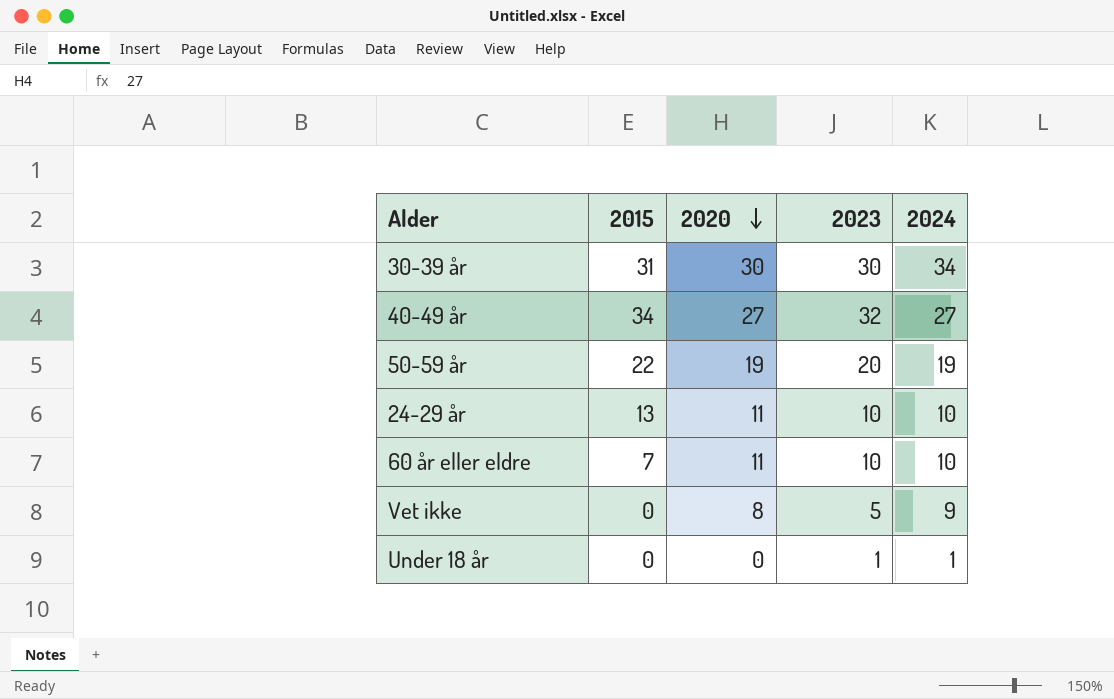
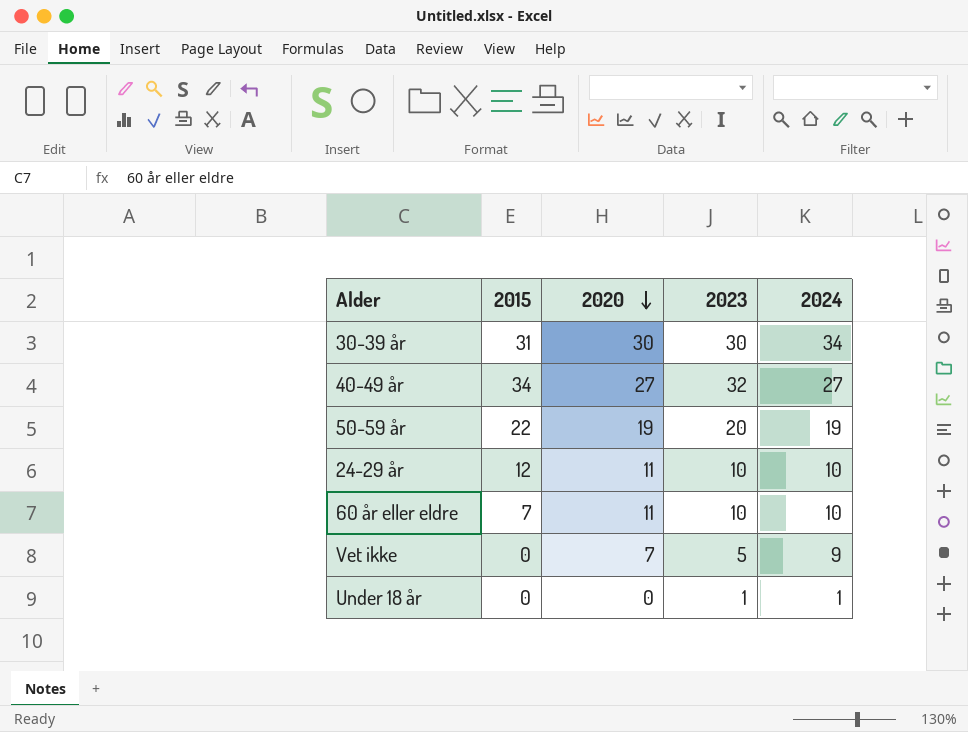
24-29 år | 2015: 13 -> 12
Vet ikke | 2020: 8 -> 7

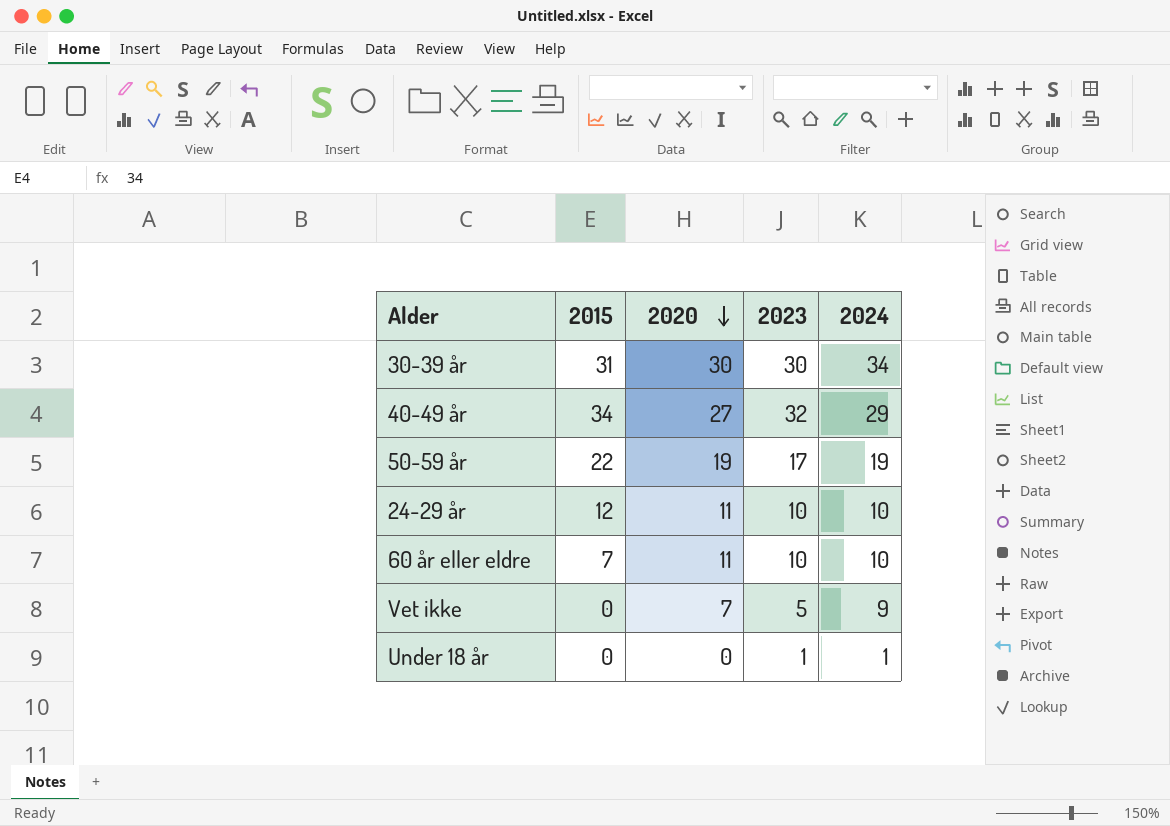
40-49 år | 2024: 27 -> 29
50-59 år | 2023: 20 -> 17

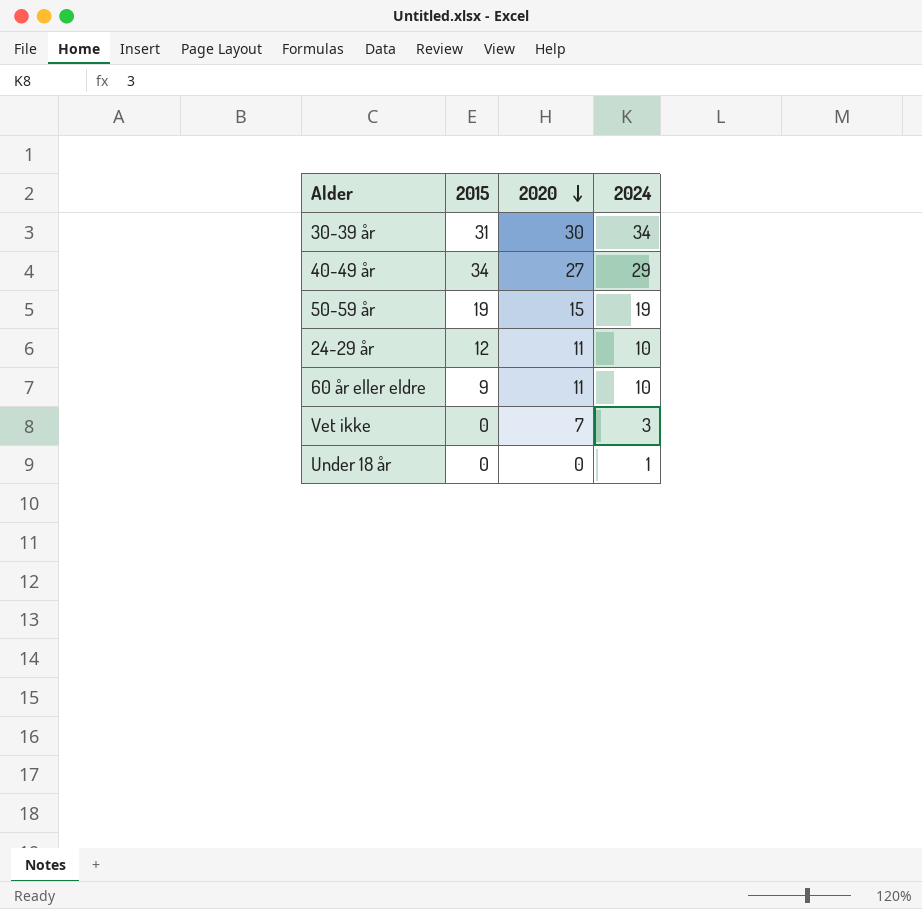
column 2023 | position: 4 -> none
50-59 år | 2015: 22 -> 19
50-59 år | 2020: 19 -> 15
60 år eller eldre | 2015: 7 -> 9
Vet ikke | 2024: 9 -> 3

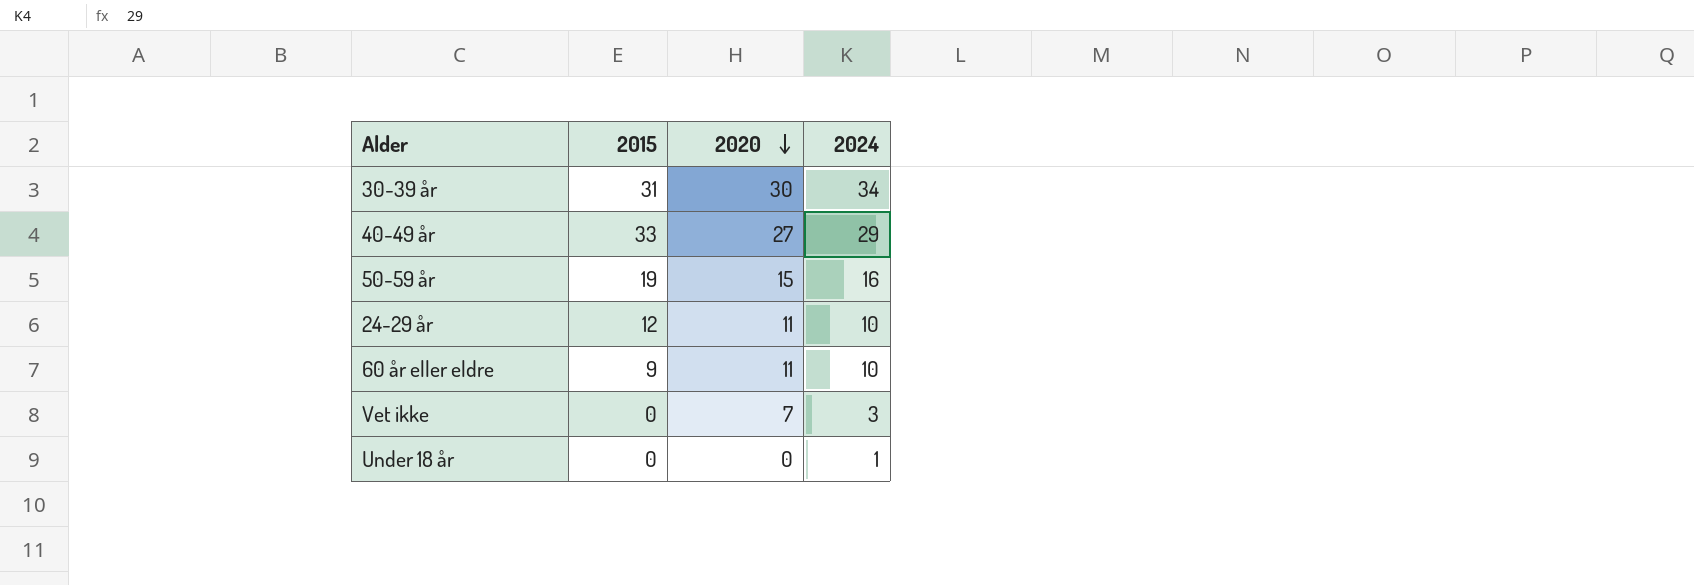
40-49 år | 2015: 34 -> 33
50-59 år | 2024: 19 -> 16

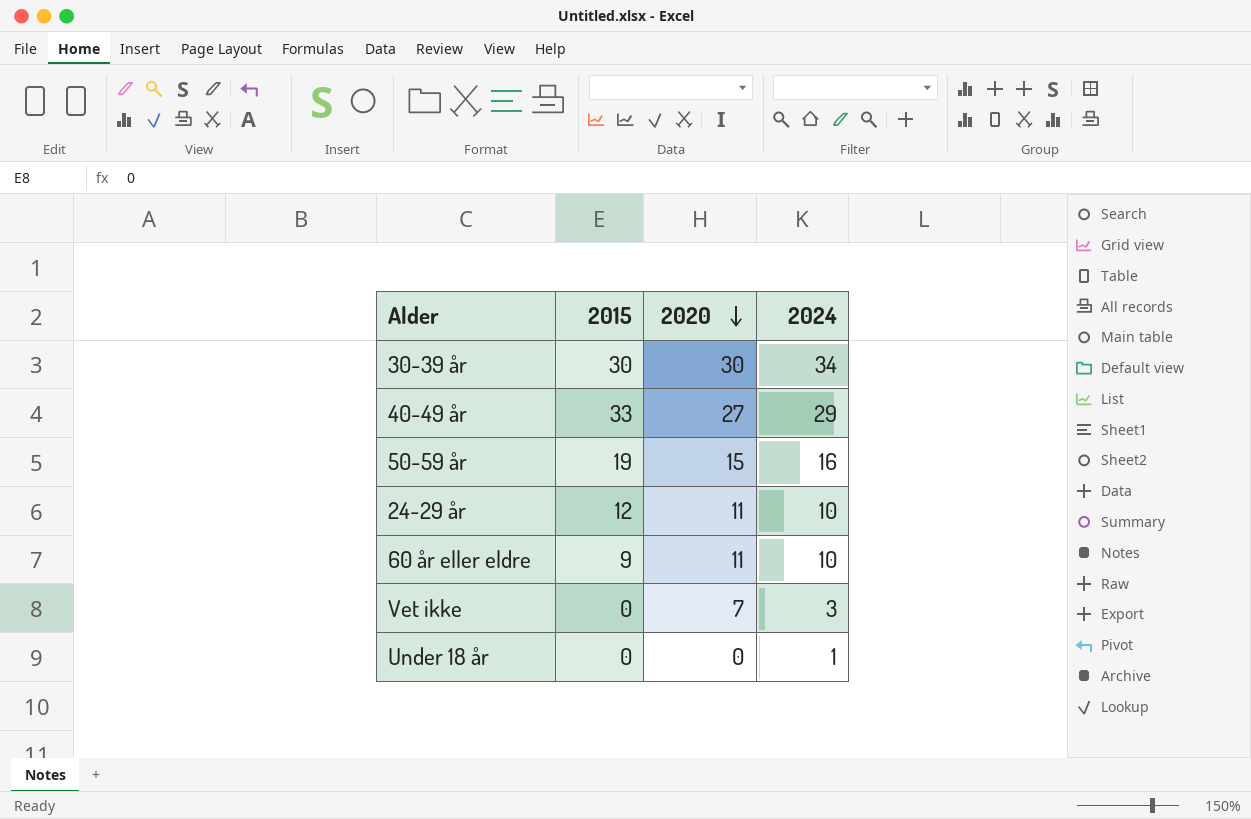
30-39 år | 2015: 31 -> 30

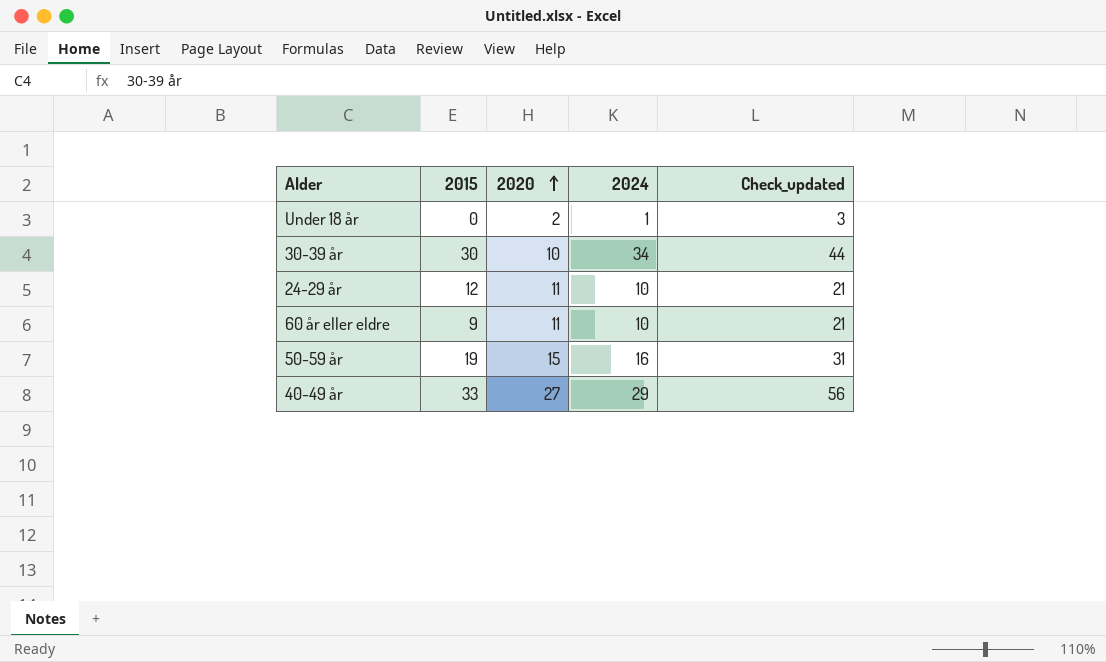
row order: 2020 descending -> 2020 ascending
column Check_updated | formula: none -> [2020] + [2024]
row Vet ikke: 0 | 7 | 3 -> none
Under 18 år | 2020: 0 -> 2
30-39 år | 2020: 30 -> 10

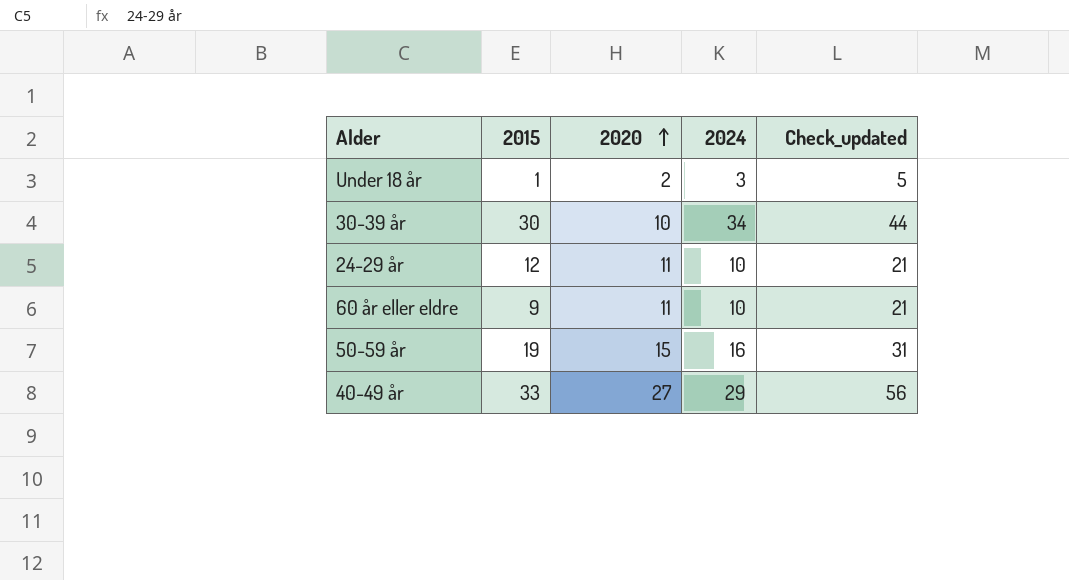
Under 18 år | 2015: 0 -> 1
Under 18 år | 2024: 1 -> 3
Under 18 år | Check_updated: 3 -> 5

